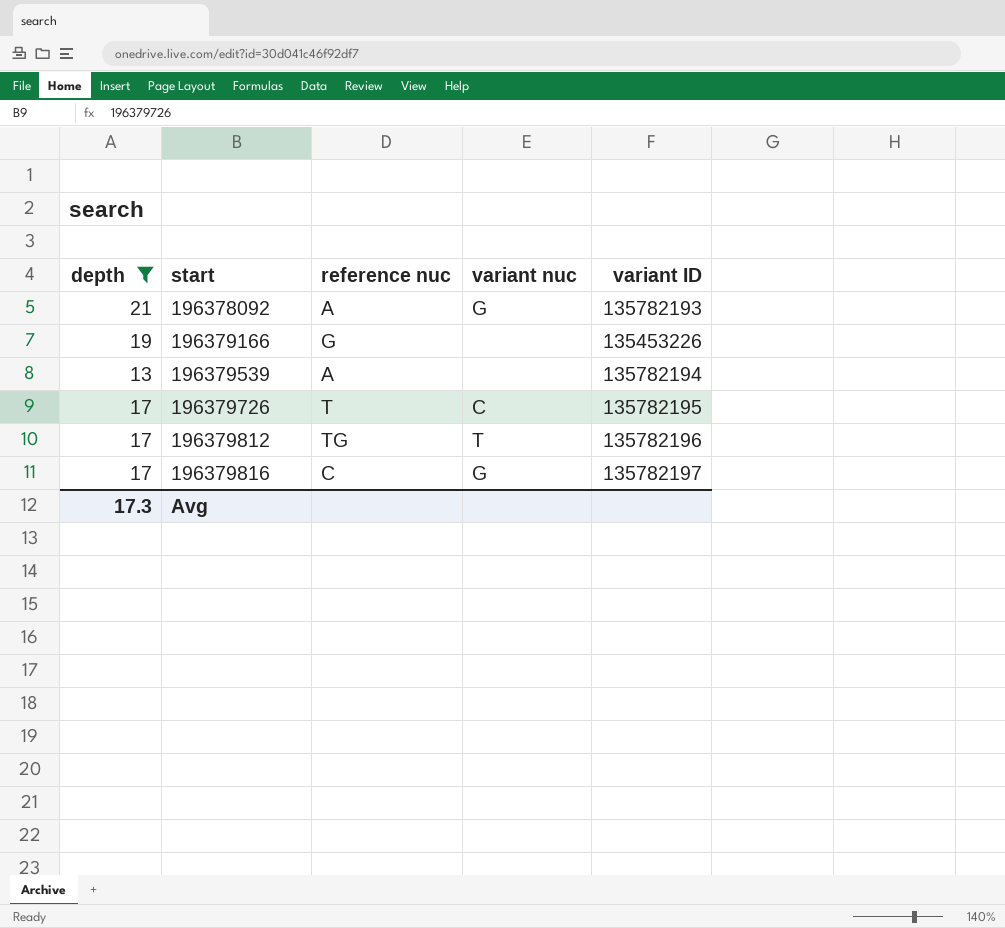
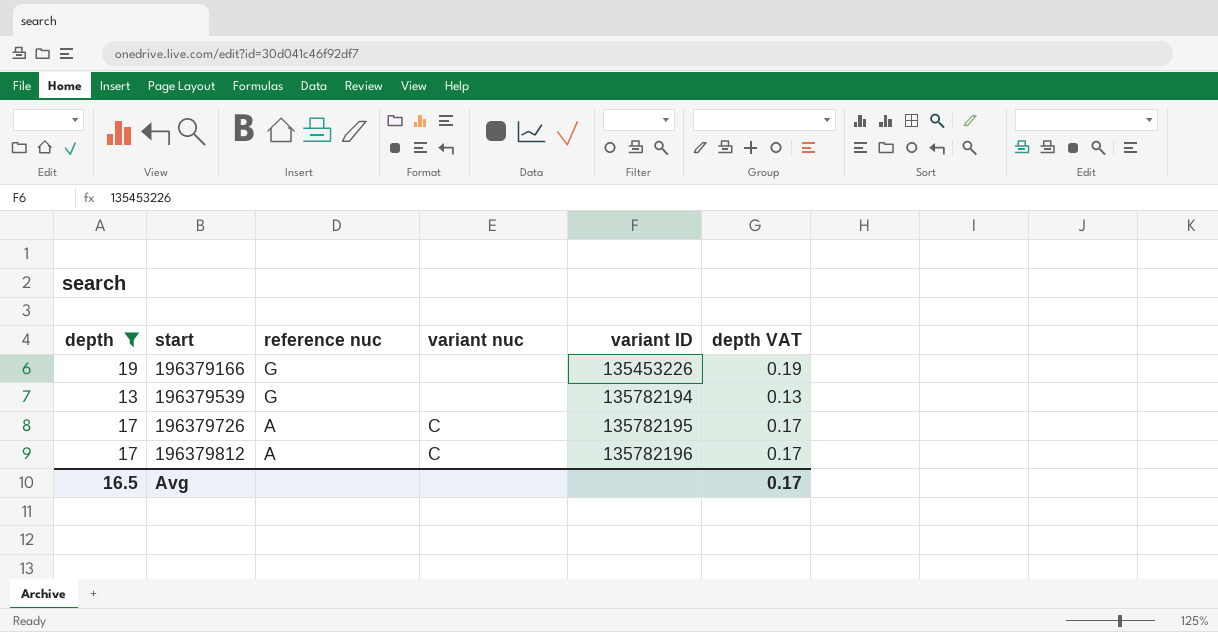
column depth VAT | formula: none -> [depth] * 0.01
row 196378092: 21 | A | G | 135782193 -> none
row 196379816: 17 | C | G | 135782197 -> none
196379539 | reference nuc: A -> G
196379726 | reference nuc: T -> A
196379812 | reference nuc: TG -> A
196379812 | variant nuc: T -> C
Avg | depth: 17.3 -> 16.5

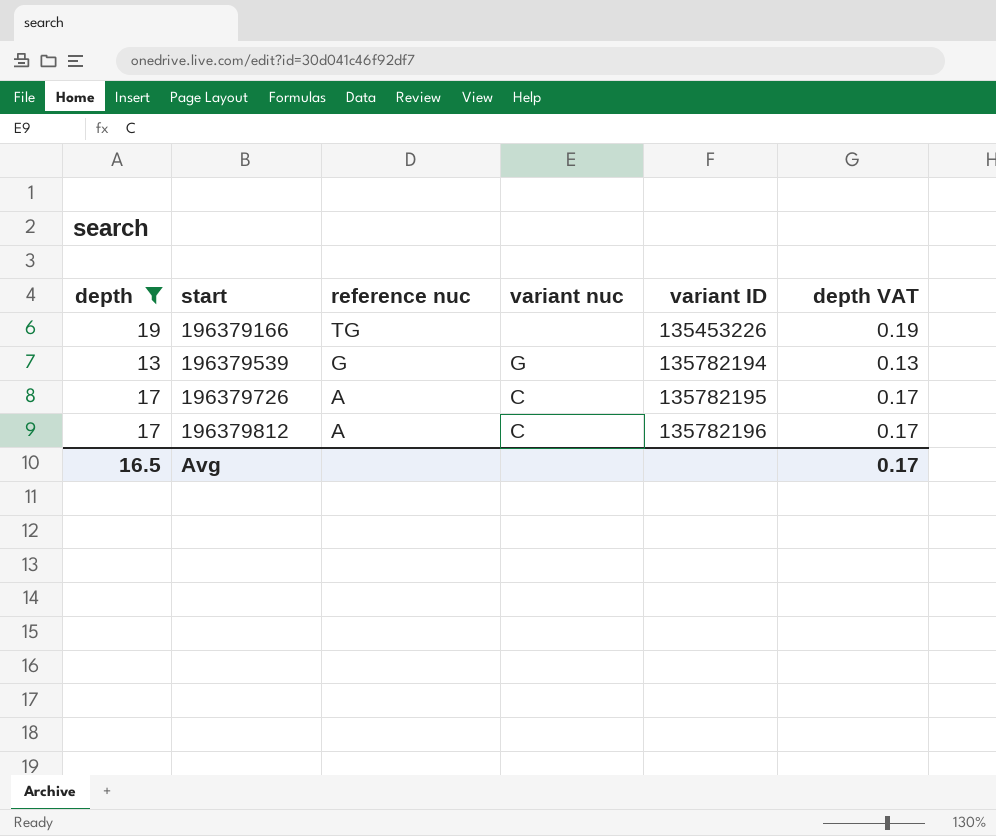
196379166 | reference nuc: G -> TG
196379539 | variant nuc: none -> G

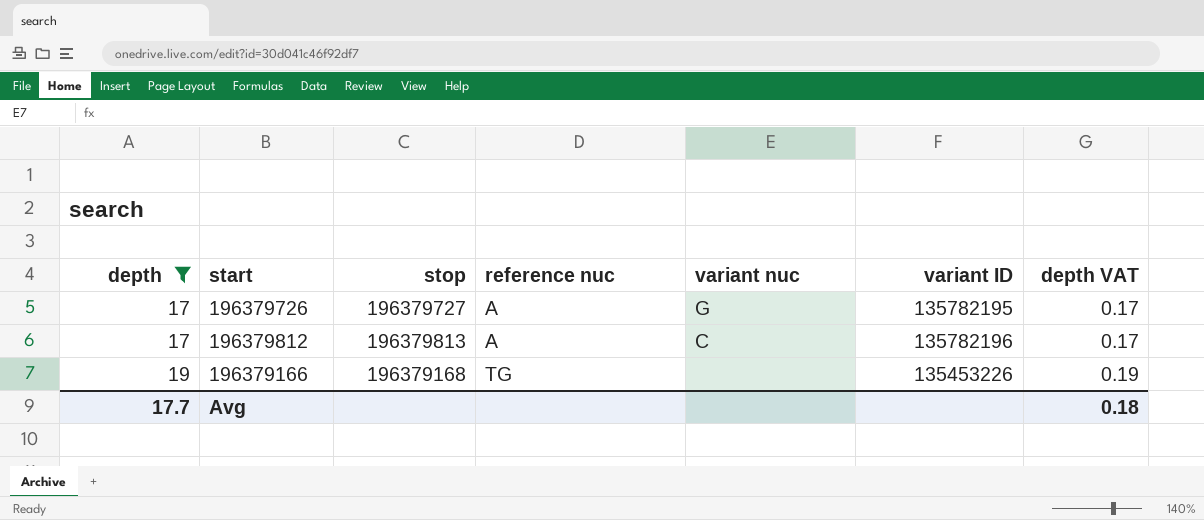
row order: start ascending -> depth ascending
column stop | position: none -> 3
row 196379539: 13 | G | G | 135782194 | 0.13 -> none
196379726 | variant nuc: C -> G
Avg | depth: 16.5 -> 17.7
Avg | depth VAT: 0.17 -> 0.18

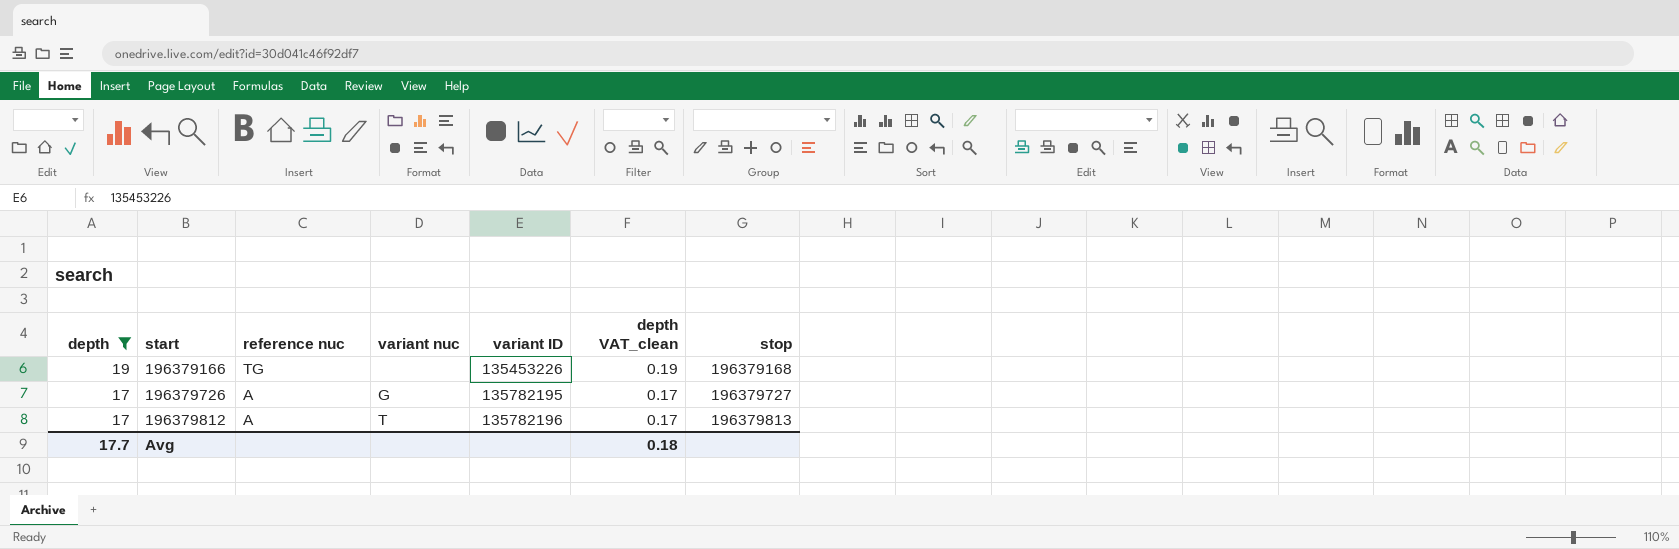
row order: depth ascending -> depth descending
column name: depth VAT -> depth VAT_clean
column stop | position: 3 -> 7
196379812 | variant nuc: C -> T

